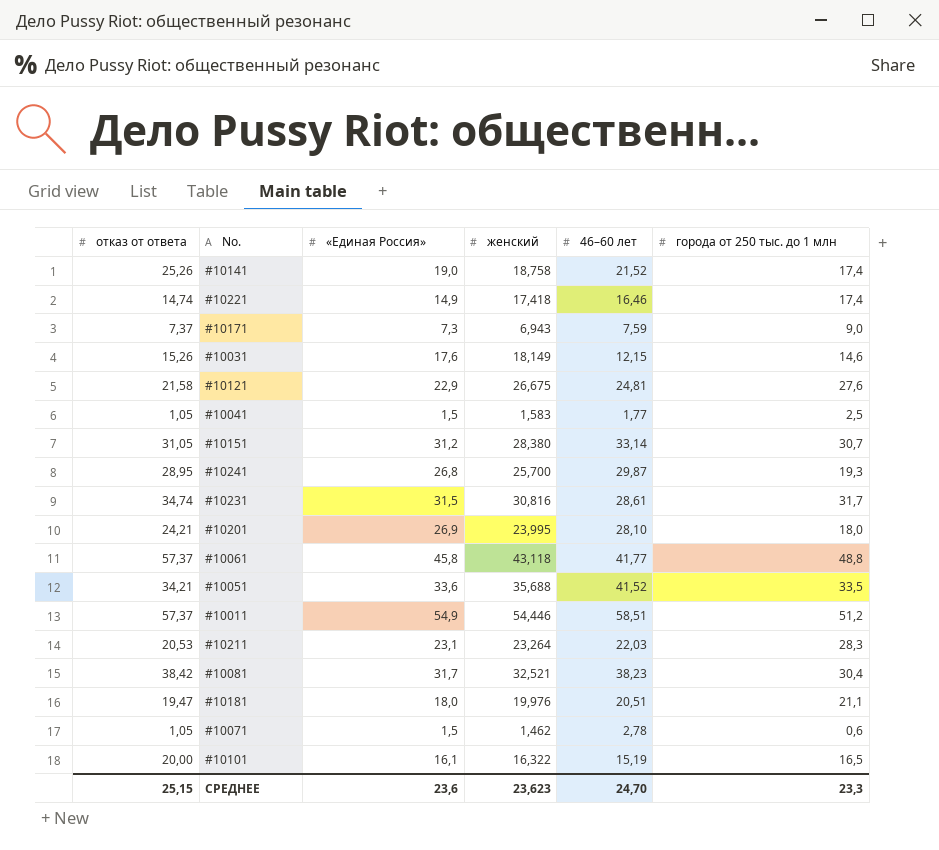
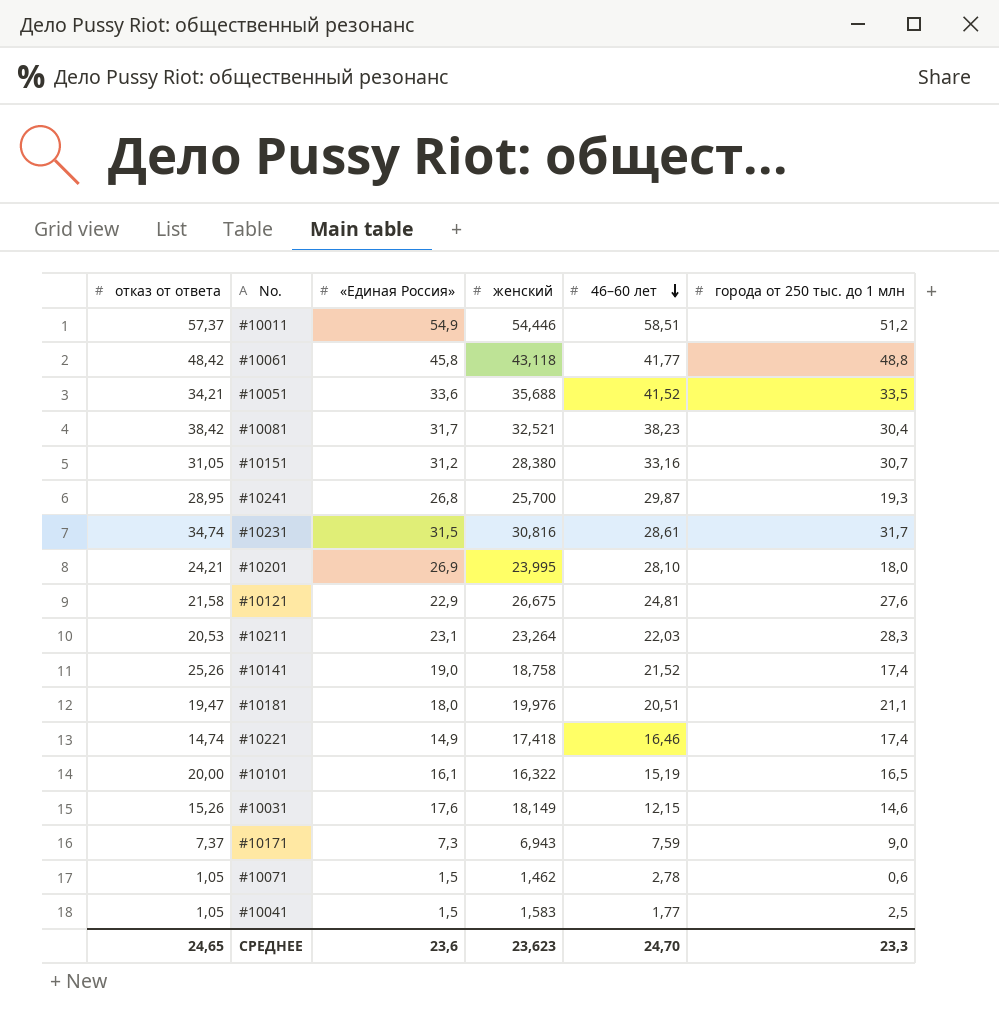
row order: none -> 46–60 лет descending
#10061 | отказ от ответа: 57,37 -> 48,42
#10151 | 46–60 лет: 33,14 -> 33,16
СРЕДНЕЕ | отказ от ответа: 25,15 -> 24,65

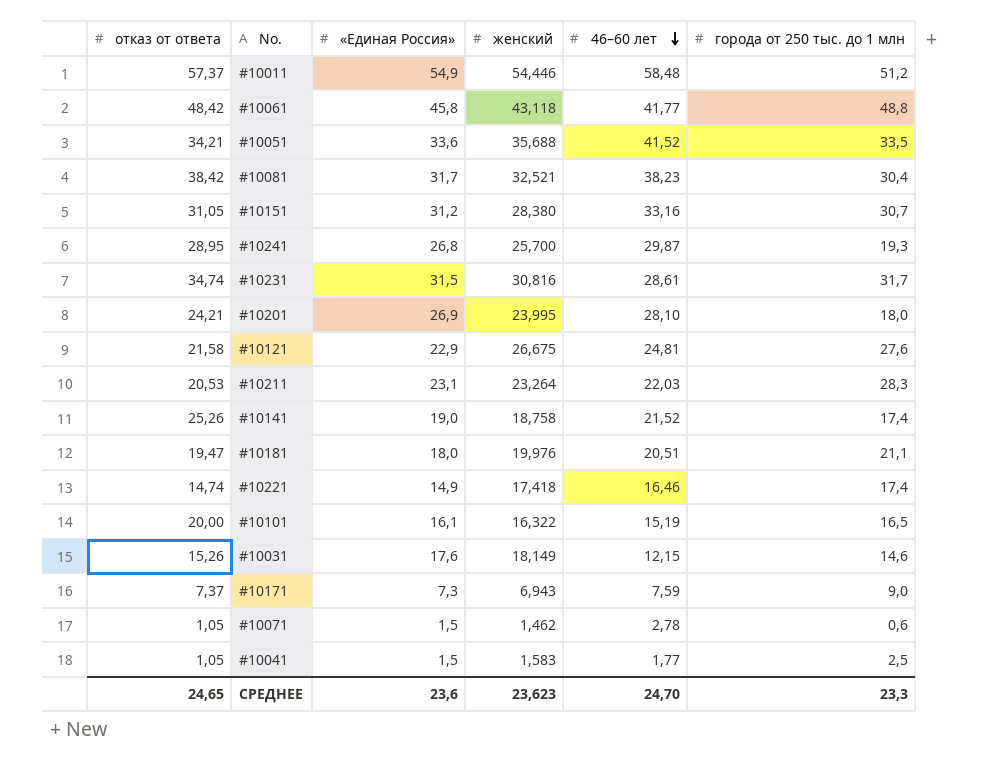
#10011 | 46–60 лет: 58,51 -> 58,48

